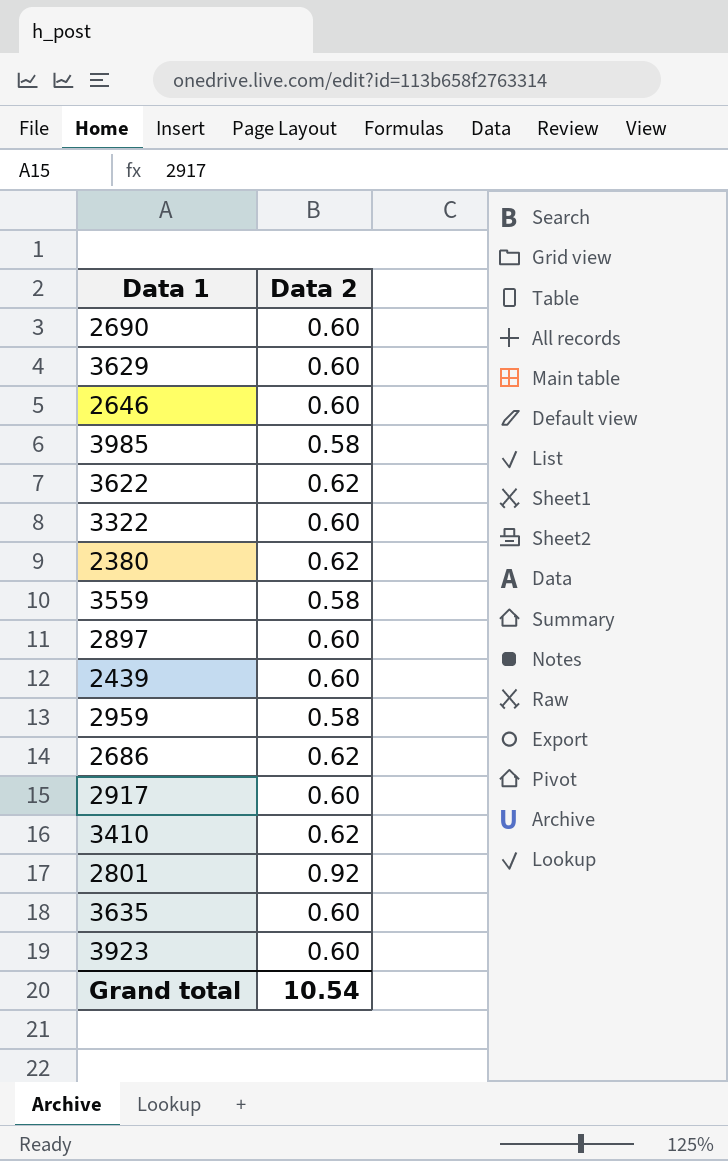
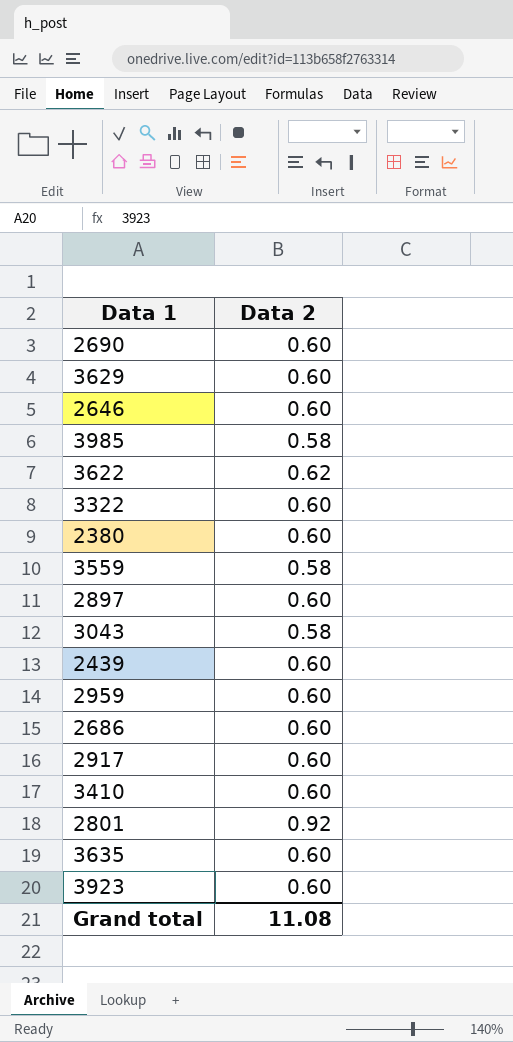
2380 | Data 2: 0.62 -> 0.60
row 3043: none -> 0.58
2959 | Data 2: 0.58 -> 0.60
2686 | Data 2: 0.62 -> 0.60
3410 | Data 2: 0.62 -> 0.60
Grand total | Data 2: 10.54 -> 11.08

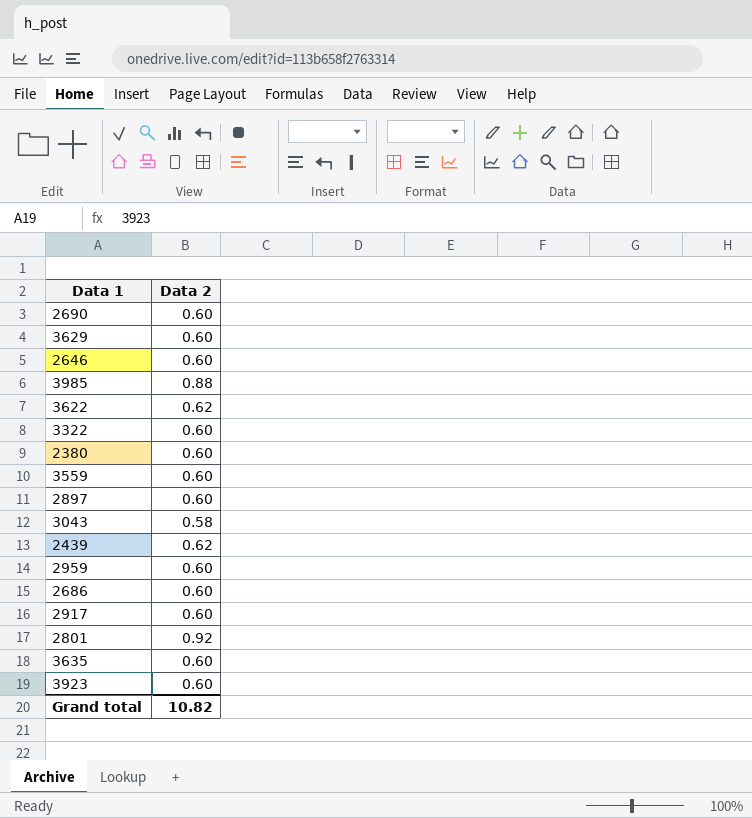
row 3410: 0.60 -> none
3985 | Data 2: 0.58 -> 0.88
3559 | Data 2: 0.58 -> 0.60
2439 | Data 2: 0.60 -> 0.62
Grand total | Data 2: 11.08 -> 10.82

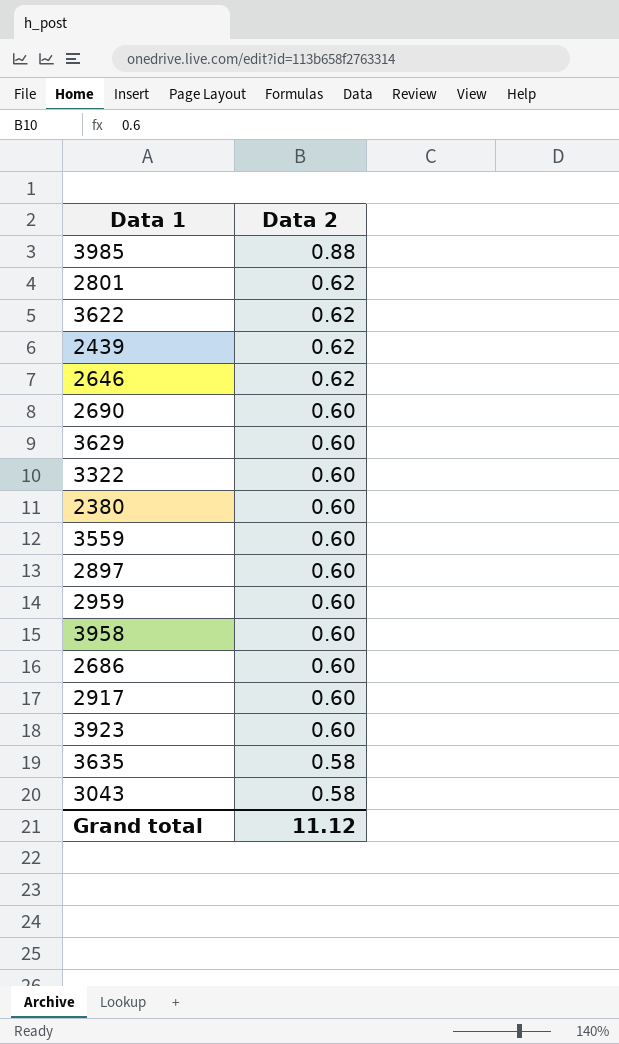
row order: none -> Data 2 descending
2801 | Data 2: 0.92 -> 0.62
2646 | Data 2: 0.60 -> 0.62
row 3958: none -> 0.60
3635 | Data 2: 0.60 -> 0.58
Grand total | Data 2: 10.82 -> 11.12

